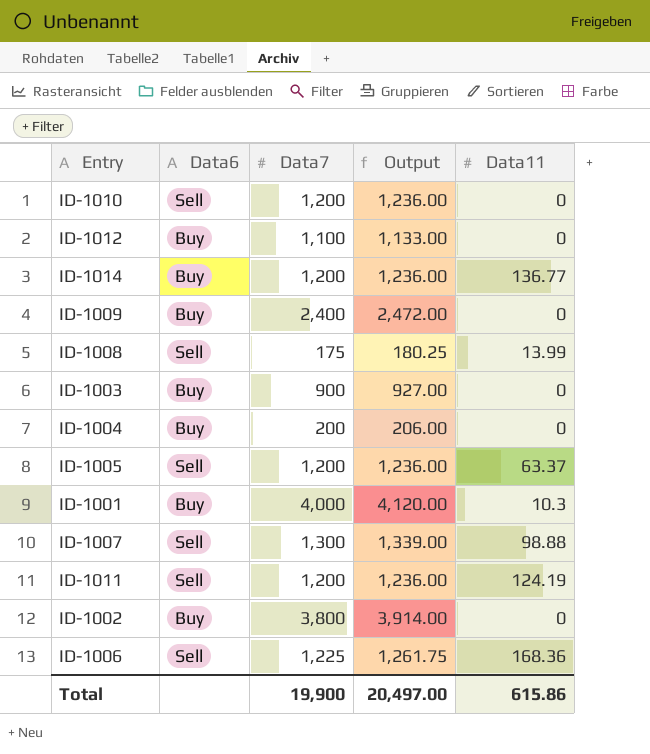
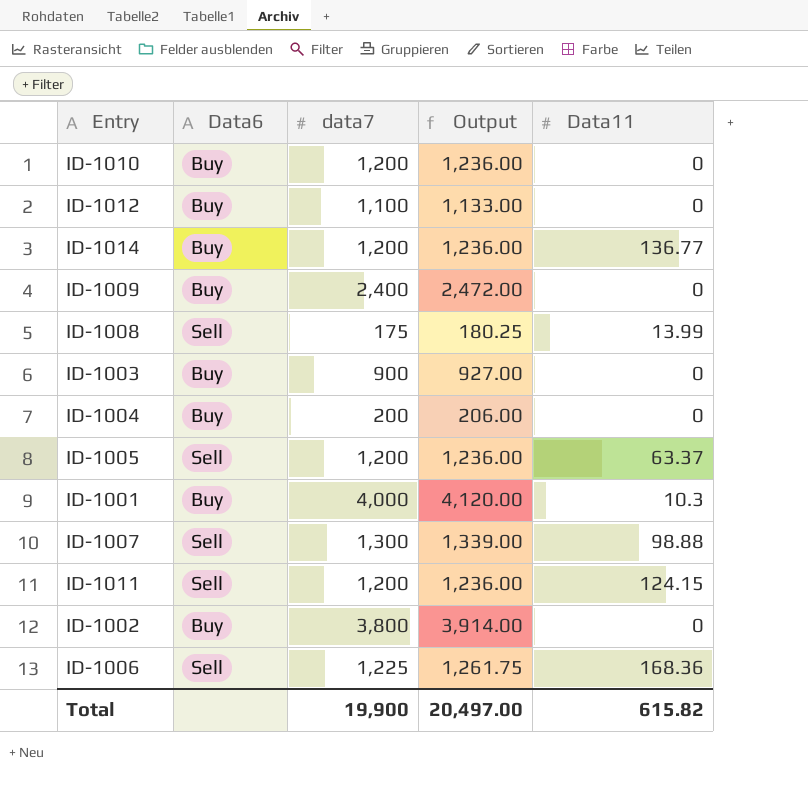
column name: Data7 -> data7
ID-1010 | Data6: Sell -> Buy
ID-1011 | Data11: 124.19 -> 124.15
Total | Data11: 615.86 -> 615.82

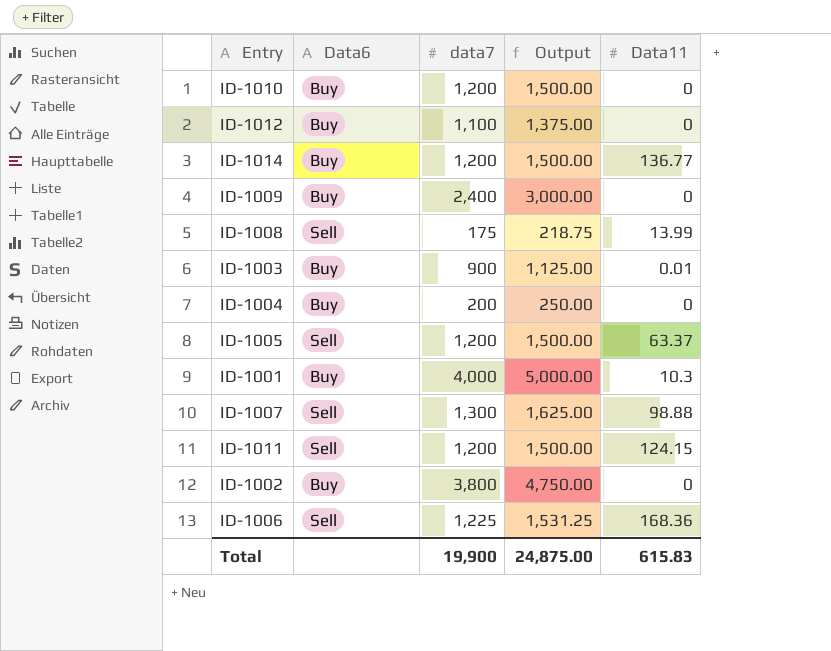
column Output | formula: [data7] * 1.03 -> [data7] * 1.25
ID-1003 | Data11: 0 -> 0.01
Total | Output: 20,497.00 -> 24,875.00
Total | Data11: 615.82 -> 615.83

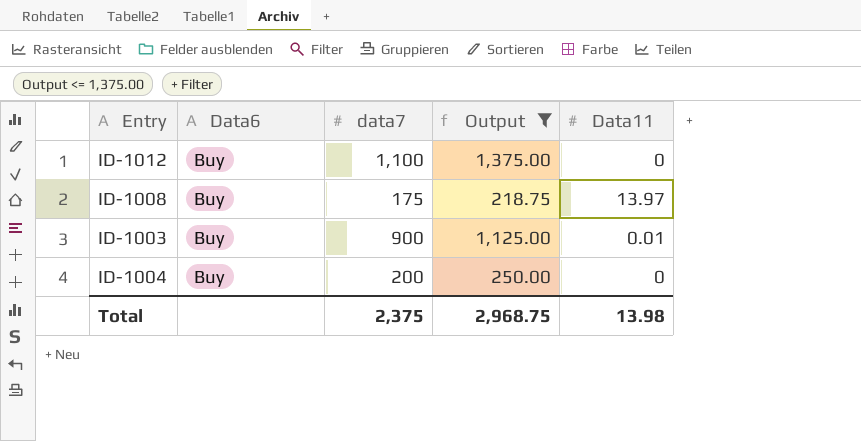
filter: none -> Output <= 1,375.00
ID-1008 | Data6: Sell -> Buy
ID-1008 | Data11: 13.99 -> 13.97
Total | data7: 19,900 -> 2,375
Total | Output: 24,875.00 -> 2,968.75
Total | Data11: 615.83 -> 13.98

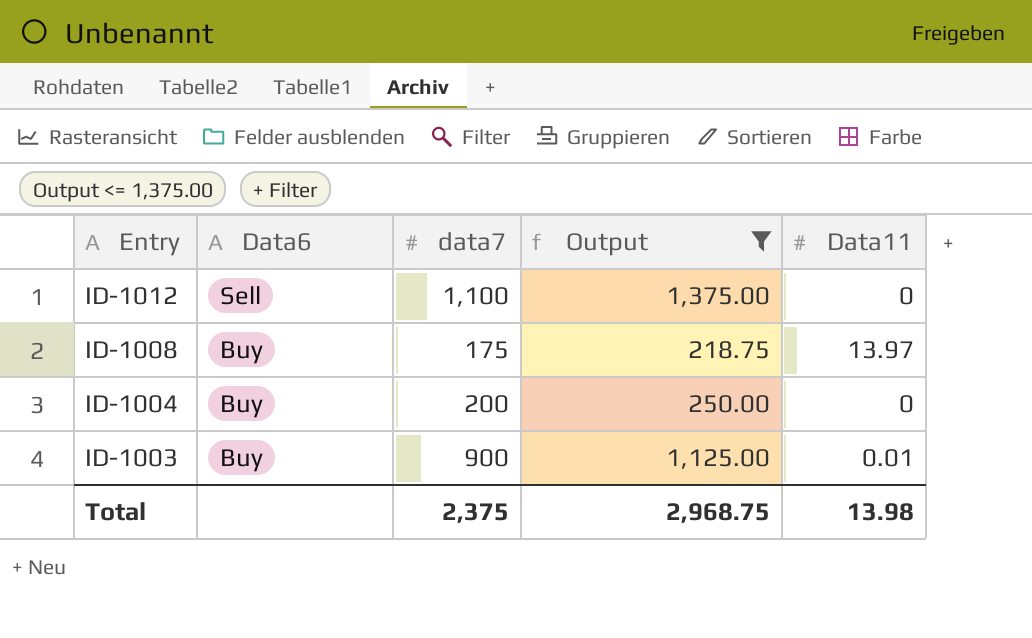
row order: none -> Entry descending
ID-1012 | Data6: Buy -> Sell

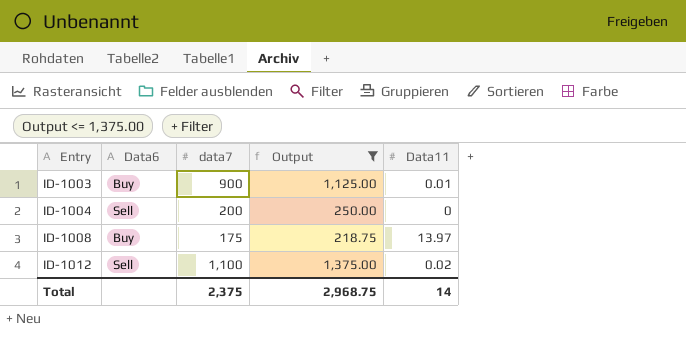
row order: Entry descending -> Entry ascending
ID-1004 | Data6: Buy -> Sell
ID-1012 | Data11: 0 -> 0.02
Total | Data11: 13.98 -> 14

